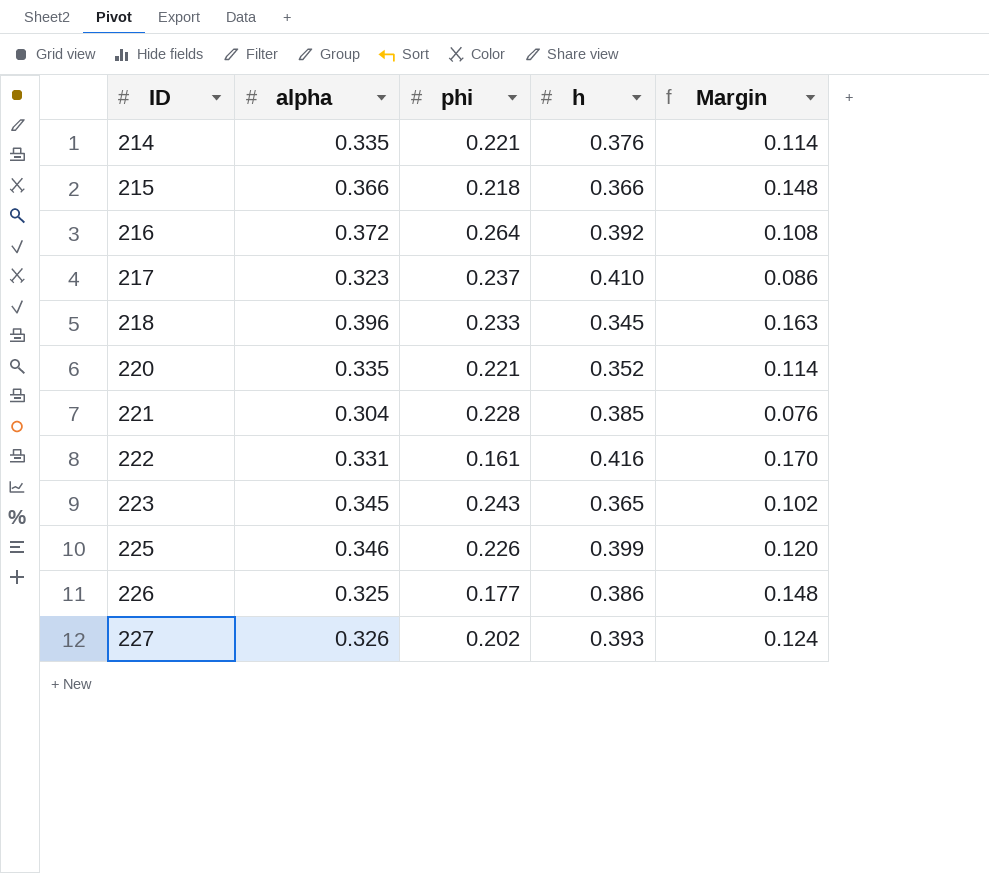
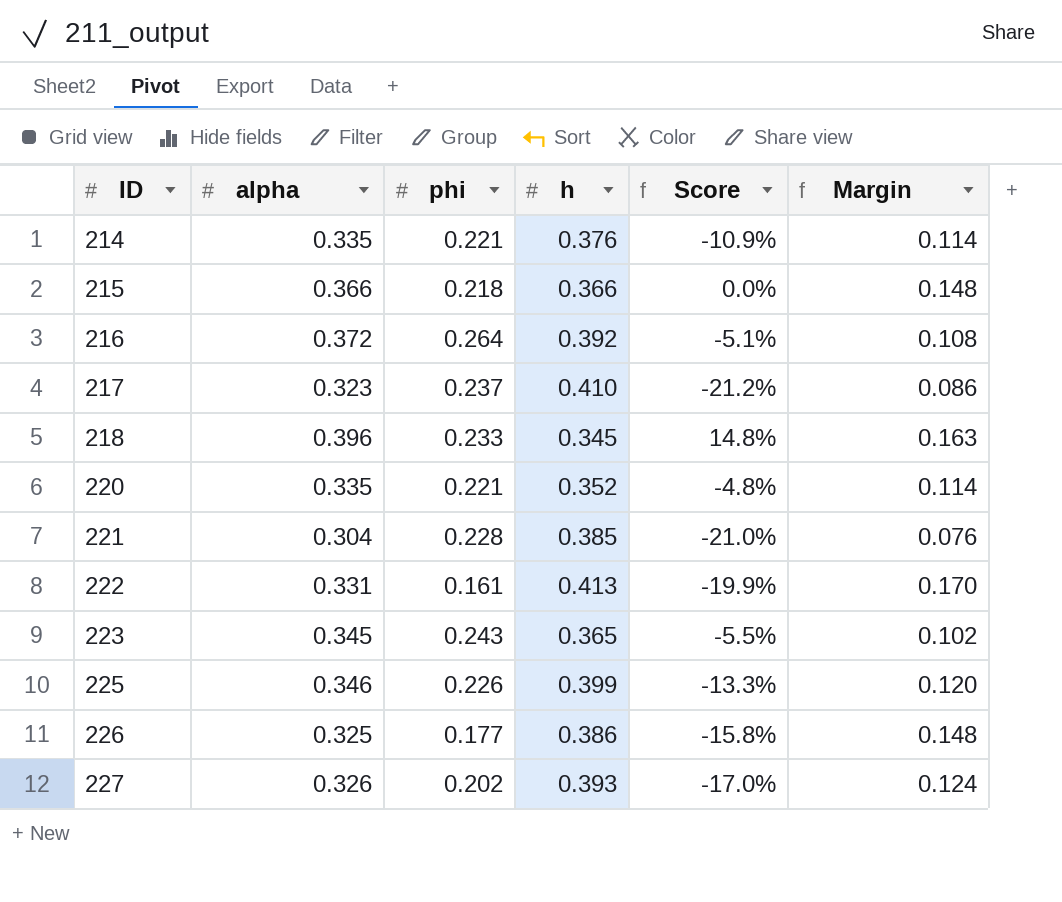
column Score | formula: none -> ([alpha] - [h]) / [h]
222 | h: 0.416 -> 0.413

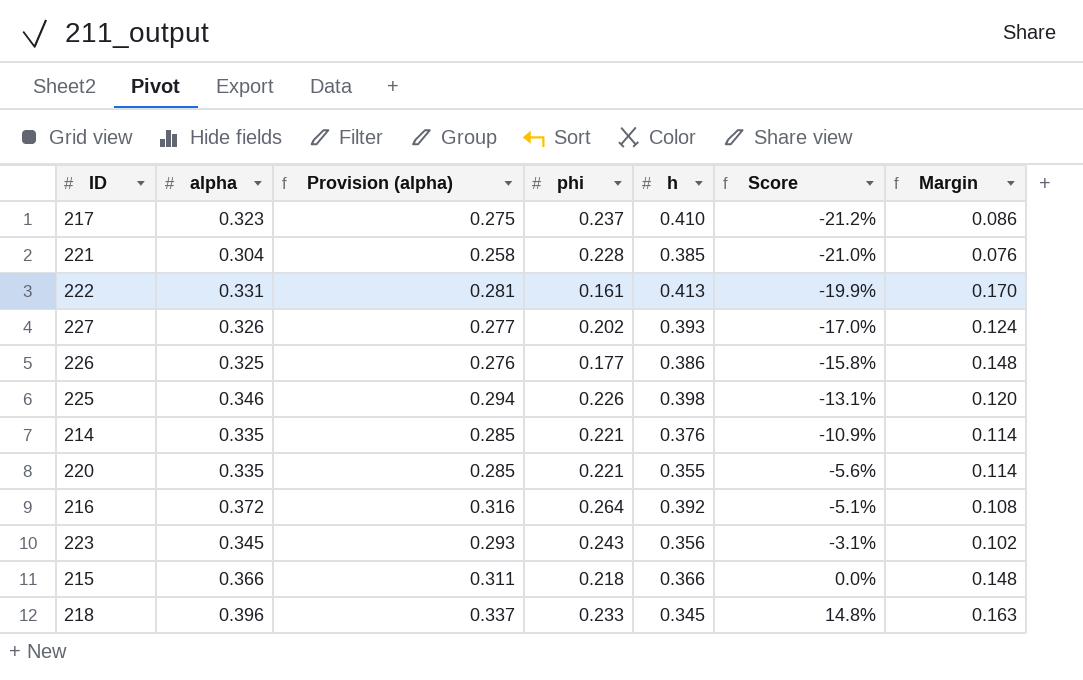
row order: ID ascending -> Score ascending
column Provision (alpha) | formula: none -> [alpha] * 0.85
225 | h: 0.399 -> 0.398
225 | Score: -13.3% -> -13.1%
220 | h: 0.352 -> 0.355
220 | Score: -4.8% -> -5.6%
223 | h: 0.365 -> 0.356
223 | Score: -5.5% -> -3.1%

